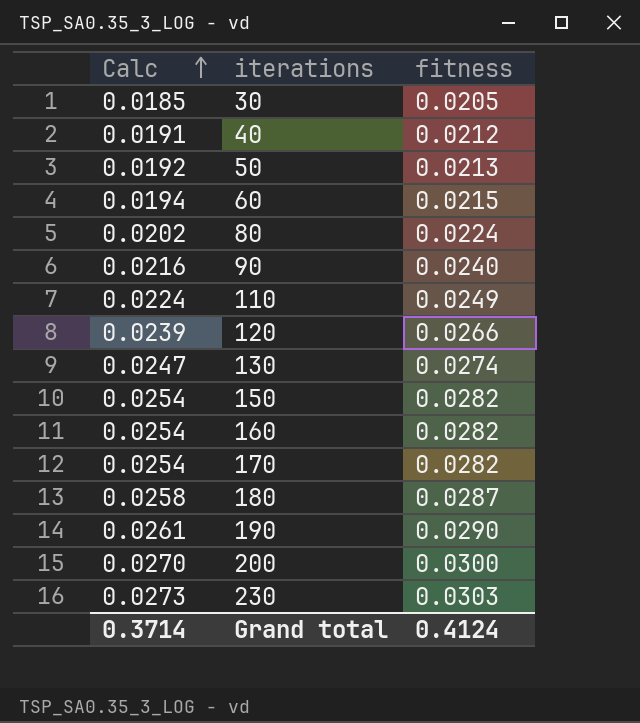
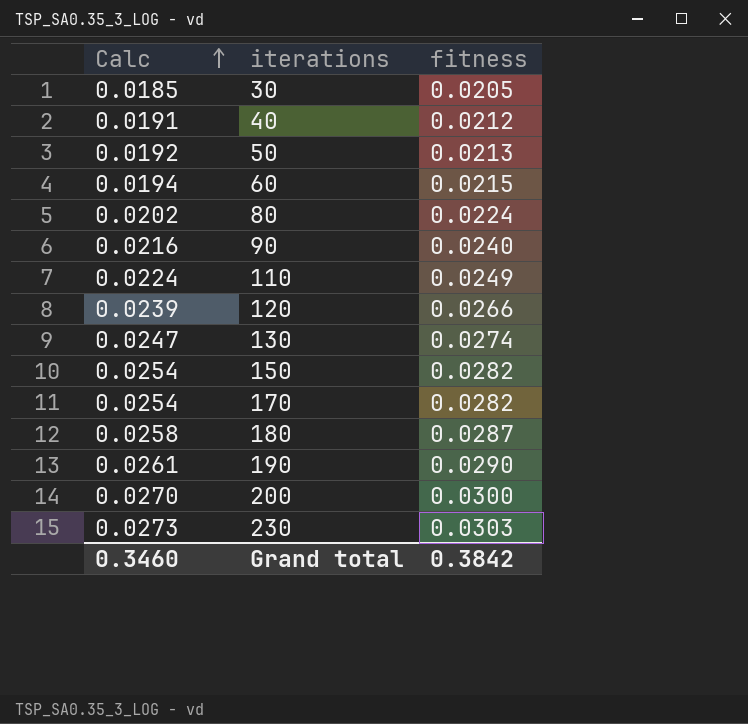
row 160: 0.0254 | 0.0282 -> none
Grand total | Calc: 0.3714 -> 0.3460
Grand total | fitness: 0.4124 -> 0.3842

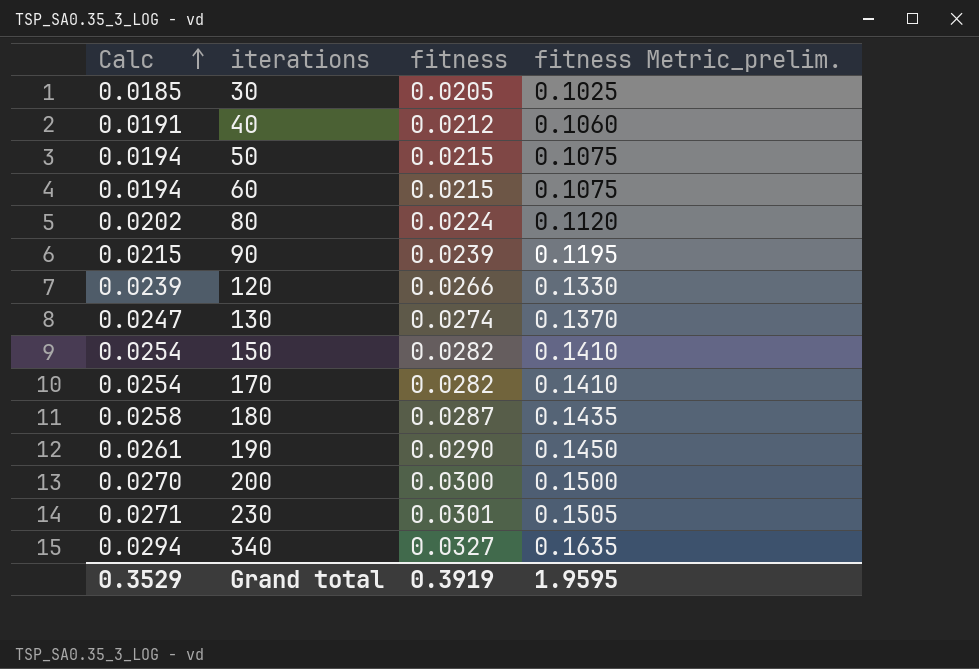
column fitness Metric_prelim. | formula: none -> [fitness] * 5
row 110: 0.0224 | 0.0249 -> none
50 | Calc: 0.0192 -> 0.0194
50 | fitness: 0.0213 -> 0.0215
90 | Calc: 0.0216 -> 0.0215
90 | fitness: 0.0240 -> 0.0239
230 | Calc: 0.0273 -> 0.0271
230 | fitness: 0.0303 -> 0.0301
row 340: none -> 0.0294 | 0.0327 | 0.1635
Grand total | Calc: 0.3460 -> 0.3529
Grand total | fitness: 0.3842 -> 0.3919

